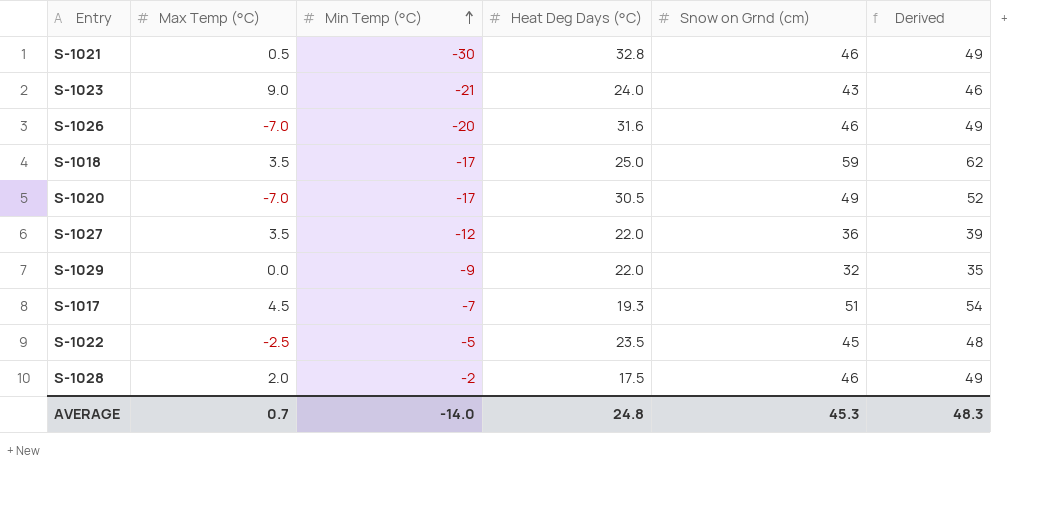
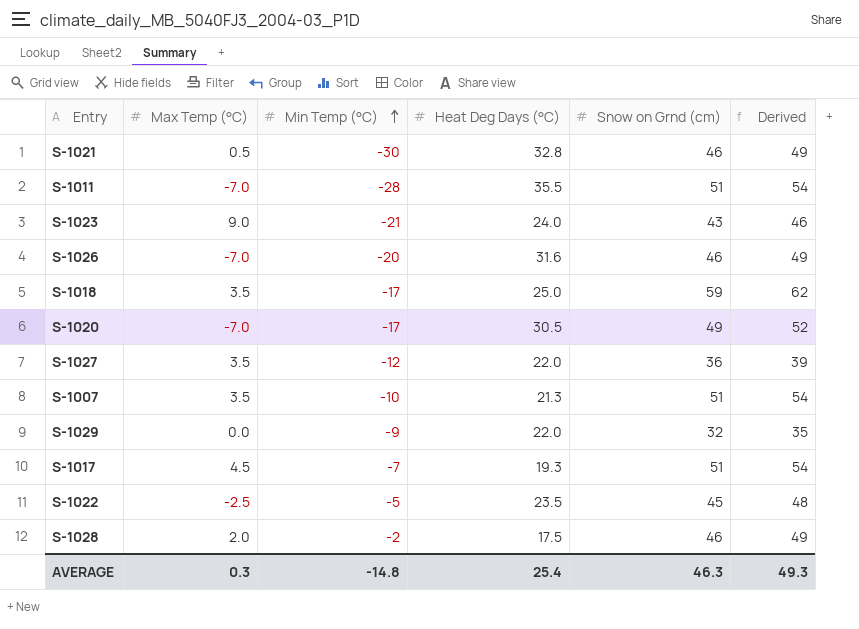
row S-1011: none -> -7.0 | -28 | 35.5 | 51 | 54
row S-1007: none -> 3.5 | -10 | 21.3 | 51 | 54
AVERAGE | Max Temp (°C): 0.7 -> 0.3
AVERAGE | Min Temp (°C): -14.0 -> -14.8
AVERAGE | Heat Deg Days (°C): 24.8 -> 25.4
AVERAGE | Snow on Grnd (cm): 45.3 -> 46.3
AVERAGE | Derived: 48.3 -> 49.3

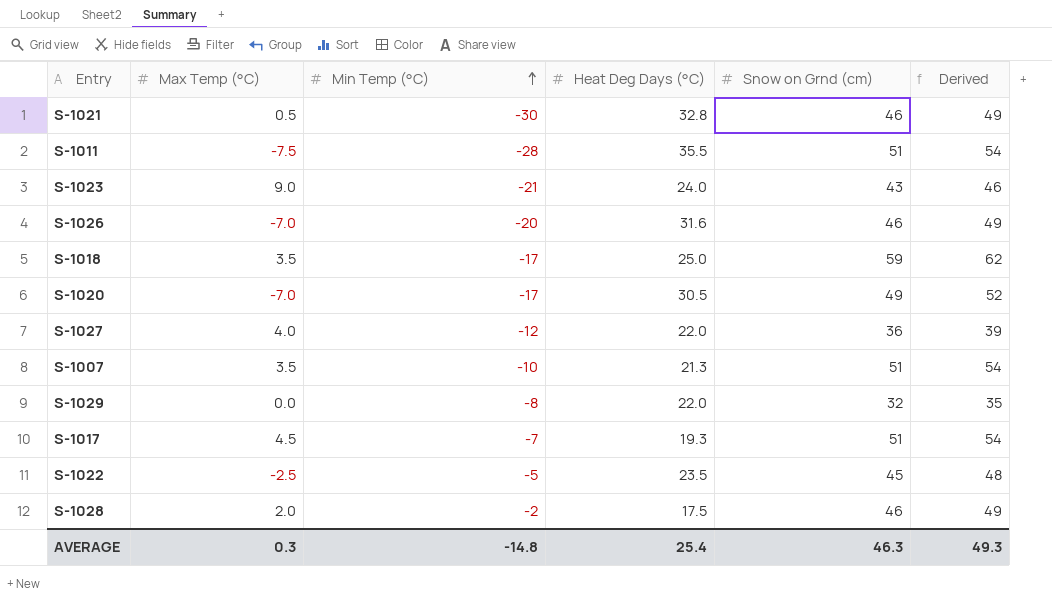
S-1011 | Max Temp (°C): -7.0 -> -7.5
S-1027 | Max Temp (°C): 3.5 -> 4.0
S-1029 | Min Temp (°C): -9 -> -8

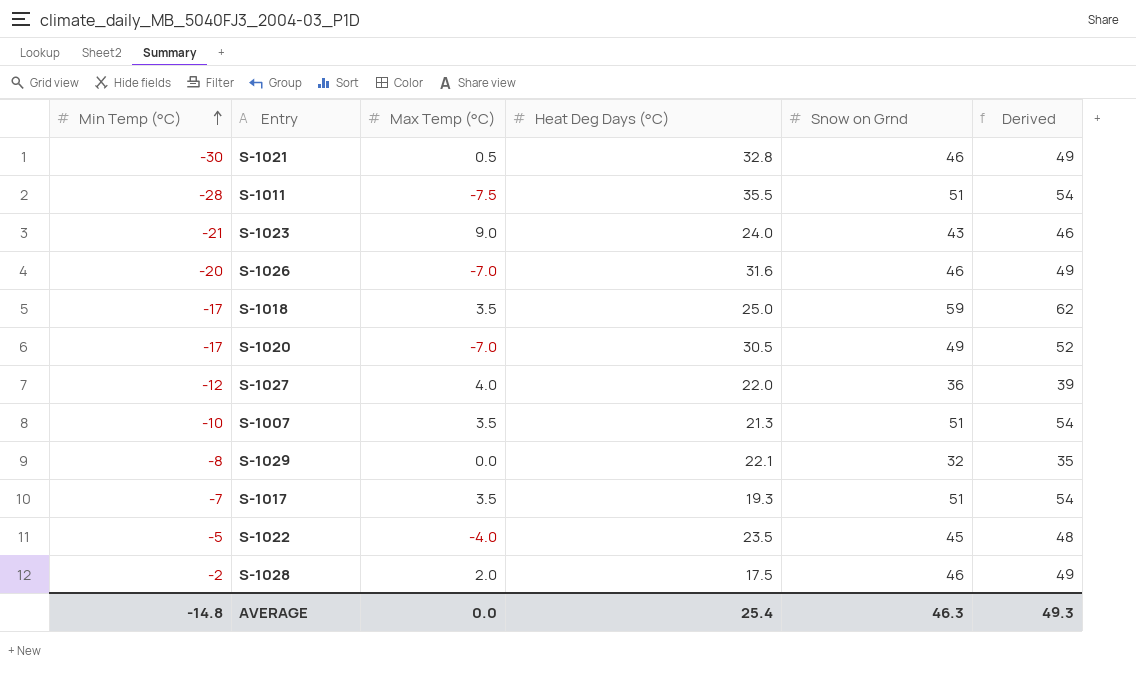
column Min Temp (°C) | position: 3 -> 1
column name: Snow on Grnd (cm) -> Snow on Grnd
S-1029 | Heat Deg Days (°C): 22.0 -> 22.1
S-1017 | Max Temp (°C): 4.5 -> 3.5
S-1022 | Max Temp (°C): -2.5 -> -4.0
AVERAGE | Max Temp (°C): 0.3 -> 0.0

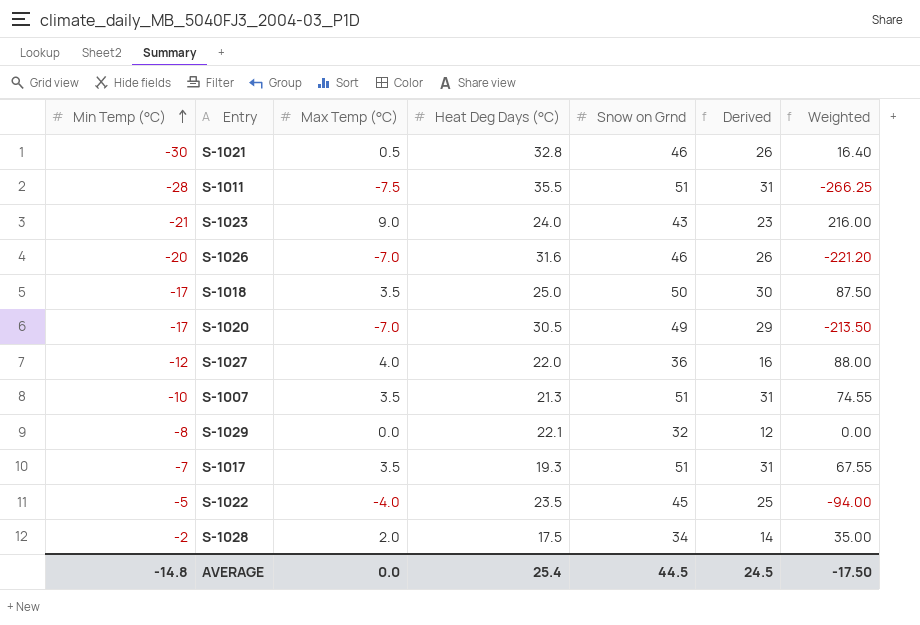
column Derived | formula: [Snow on Grnd] + 3 -> [Snow on Grnd] - 20
column Weighted | formula: none -> [Max Temp (°C)] * [Heat Deg Days (°C)]
S-1018 | Snow on Grnd: 59 -> 50
S-1028 | Snow on Grnd: 46 -> 34
AVERAGE | Snow on Grnd: 46.3 -> 44.5
AVERAGE | Derived: 49.3 -> 24.5

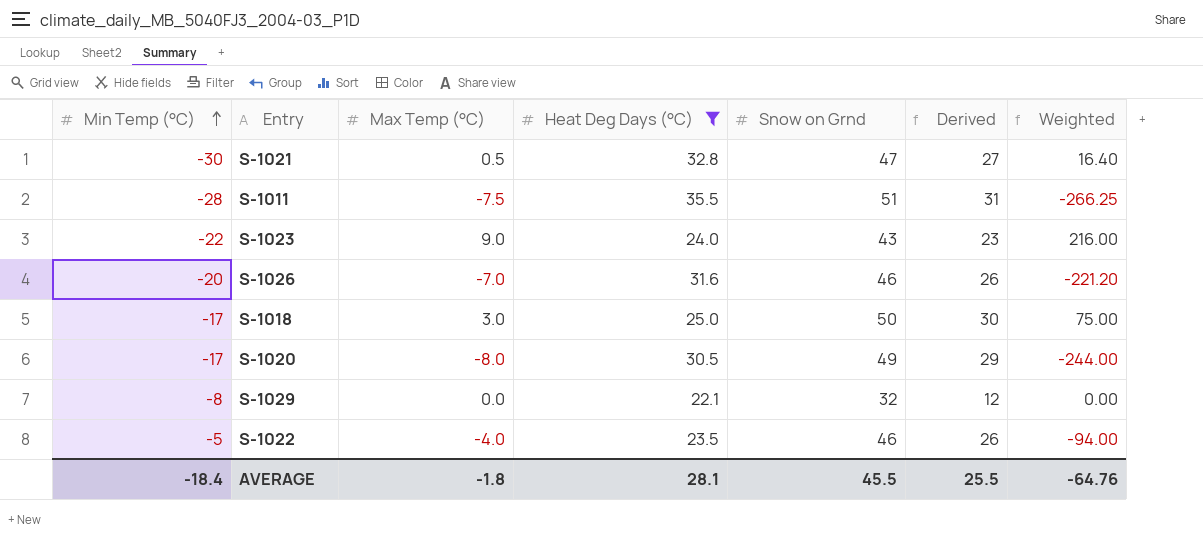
filter: none -> Heat Deg Days (°C) >= 22.1
S-1021 | Snow on Grnd: 46 -> 47
S-1021 | Derived: 26 -> 27
S-1023 | Min Temp (°C): -21 -> -22
S-1018 | Max Temp (°C): 3.5 -> 3.0
S-1018 | Weighted: 87.50 -> 75.00
S-1020 | Max Temp (°C): -7.0 -> -8.0
S-1020 | Weighted: -213.50 -> -244.00
S-1022 | Snow on Grnd: 45 -> 46
S-1022 | Derived: 25 -> 26
AVERAGE | Min Temp (°C): -14.8 -> -18.4
AVERAGE | Max Temp (°C): 0.0 -> -1.8
AVERAGE | Heat Deg Days (°C): 25.4 -> 28.1
AVERAGE | Snow on Grnd: 44.5 -> 45.5
AVERAGE | Derived: 24.5 -> 25.5
AVERAGE | Weighted: -17.50 -> -64.76

